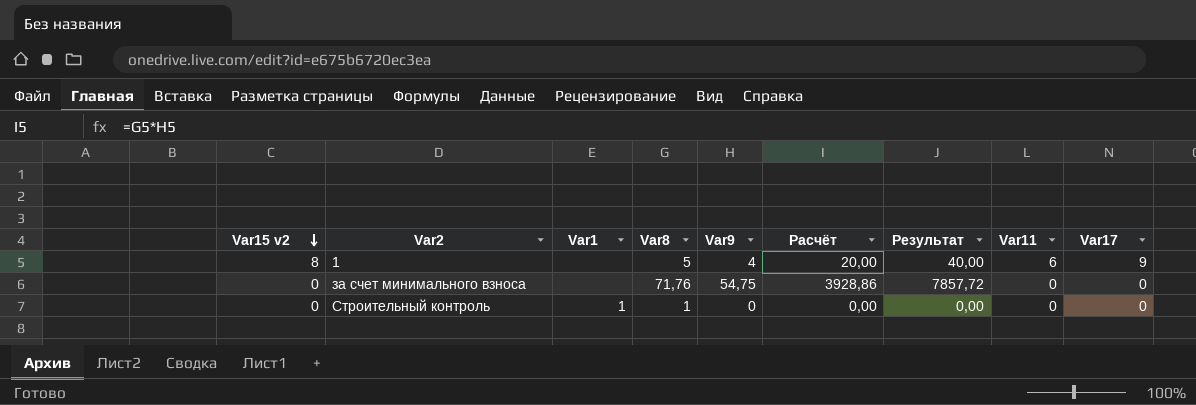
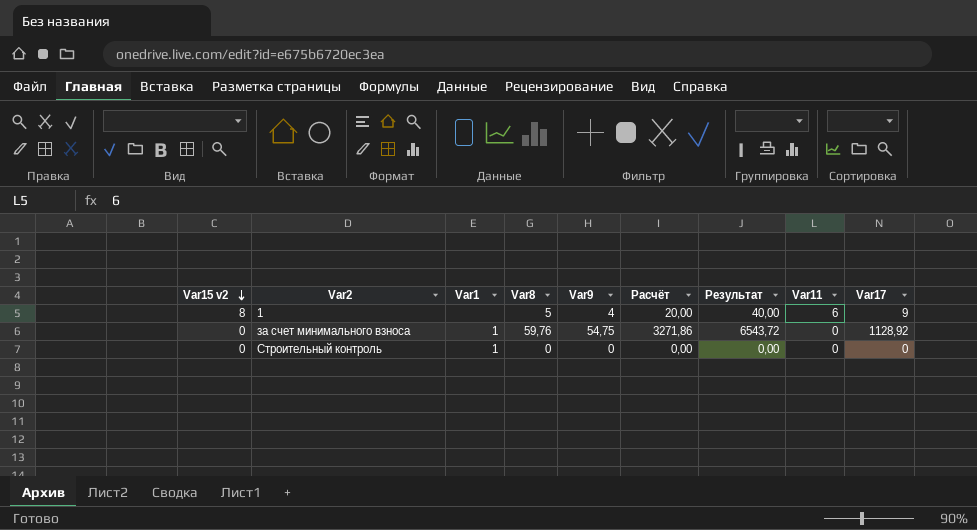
за счет минимального взноса | Var1: none -> 1
за счет минимального взноса | Var8: 71,76 -> 59,76
за счет минимального взноса | Расчёт: 3928,86 -> 3271,86
за счет минимального взноса | Результат: 7857,72 -> 6543,72
за счет минимального взноса | Var17: 0 -> 1128,92
Строительный контроль | Var8: 1 -> 0

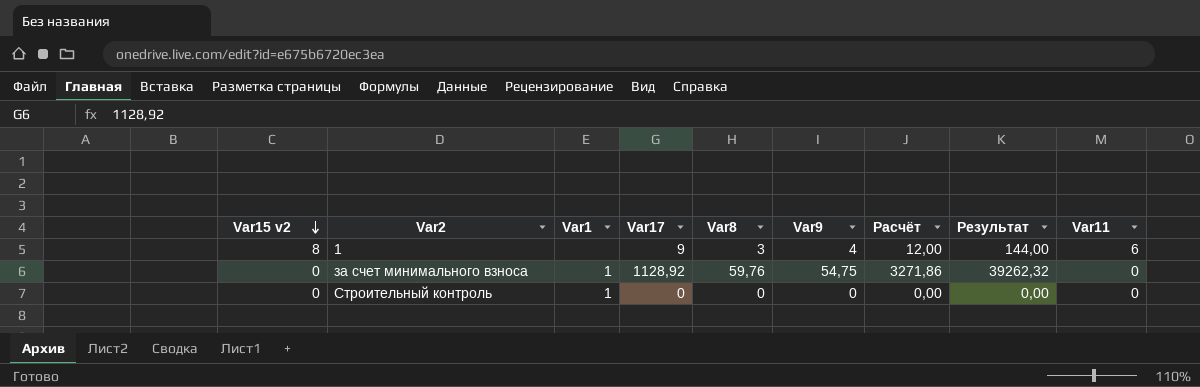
column Var17 | position: 9 -> 4
column Результат | formula: [Расчёт] * 2 -> [Расчёт] * 12
1 | Var8: 5 -> 3
1 | Расчёт: 20,00 -> 12,00

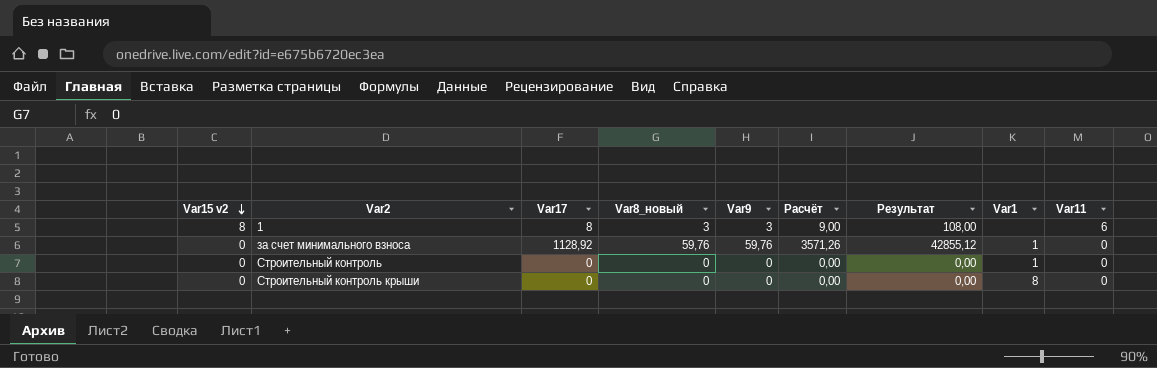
column name: Var8 -> Var8_новый
column Var1 | position: 3 -> 8
1 | Var17: 9 -> 8
1 | Var9: 4 -> 3
1 | Расчёт: 12,00 -> 9,00
1 | Результат: 144,00 -> 108,00
за счет минимального взноса | Var9: 54,75 -> 59,76
за счет минимального взноса | Расчёт: 3271,86 -> 3571,26
за счет минимального взноса | Результат: 39262,32 -> 42855,12
row Строительный контроль крыши: none -> 0 | 0 | 0 | 0 | 0,00 | 0,00 | 8 | 0

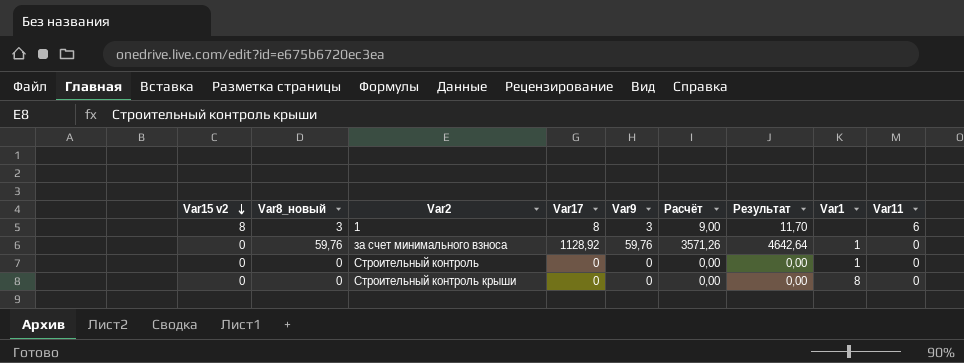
column Var8_новый | position: 4 -> 2
column Результат | formula: [Расчёт] * 12 -> [Расчёт] * 1,3

